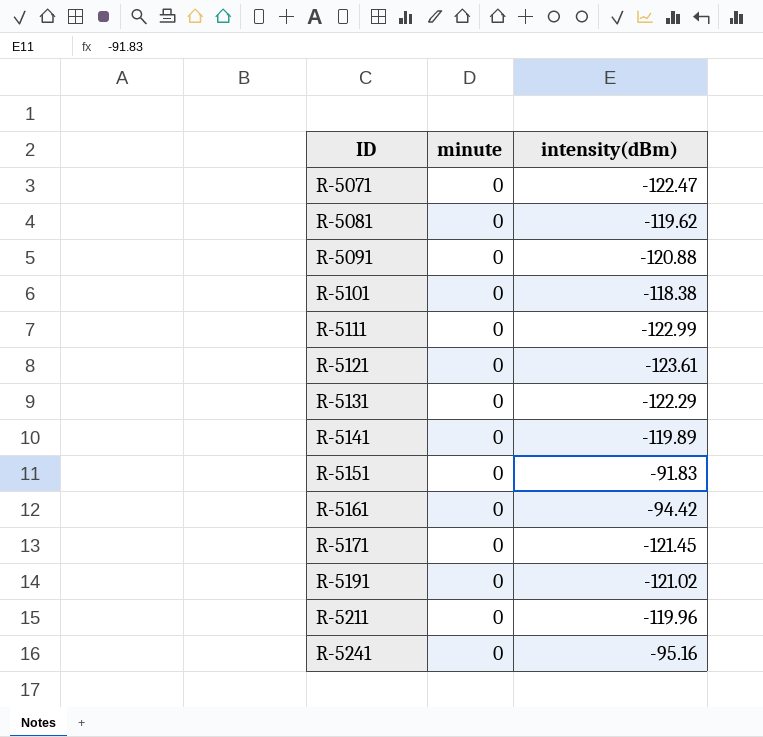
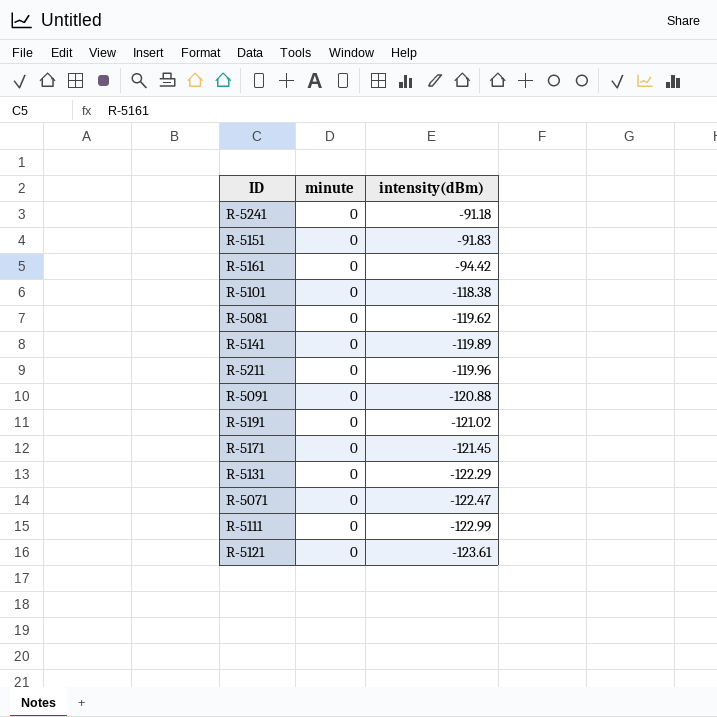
row order: ID ascending -> intensity(dBm) descending
R-5241 | intensity(dBm): -95.16 -> -91.18

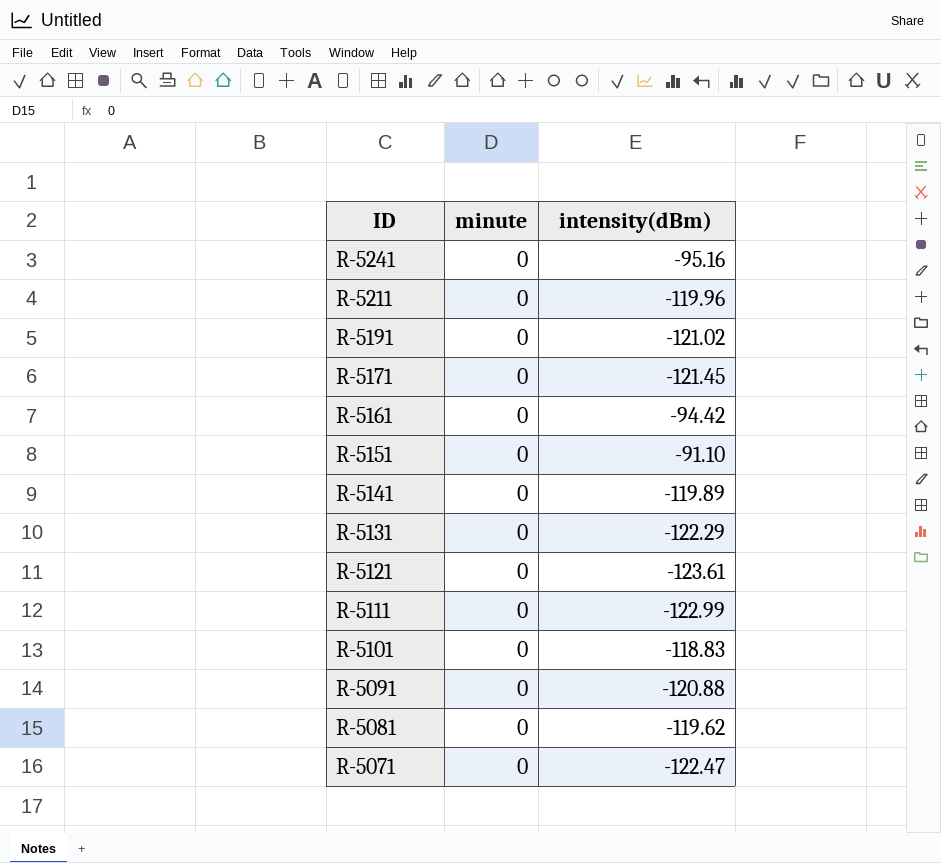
row order: intensity(dBm) descending -> ID descending
R-5241 | intensity(dBm): -91.18 -> -95.16
R-5151 | intensity(dBm): -91.83 -> -91.10
R-5101 | intensity(dBm): -118.38 -> -118.83

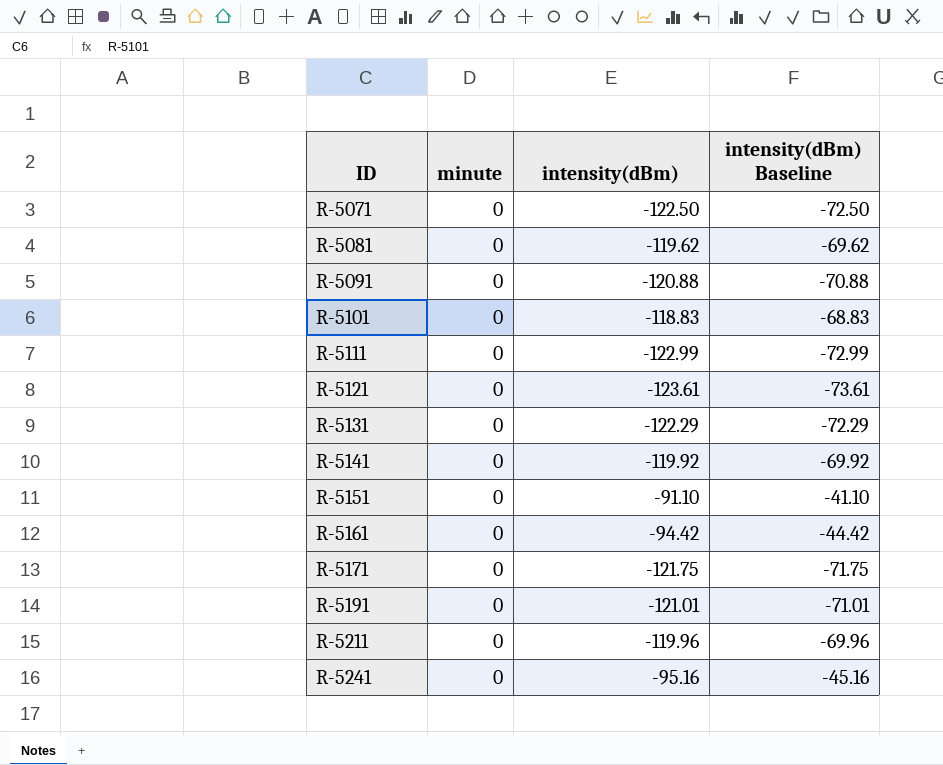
row order: ID descending -> ID ascending
column intensity(dBm) Baseline | formula: none -> [intensity(dBm)] + 50
R-5071 | intensity(dBm): -122.47 -> -122.50
R-5141 | intensity(dBm): -119.89 -> -119.92
R-5171 | intensity(dBm): -121.45 -> -121.75
R-5191 | intensity(dBm): -121.02 -> -121.01

